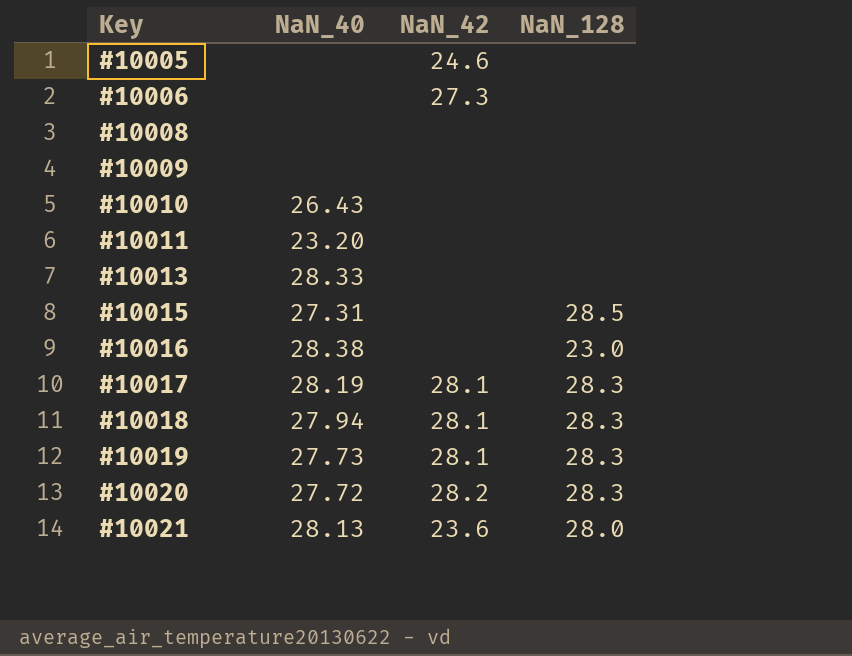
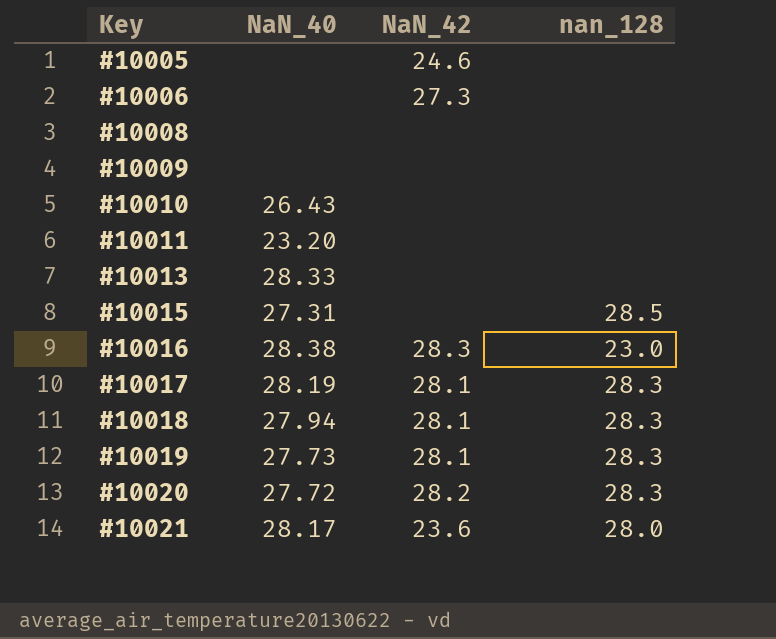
column name: NaN_128 -> nan_128
#10016 | NaN_42: none -> 28.3
#10021 | NaN_40: 28.13 -> 28.17

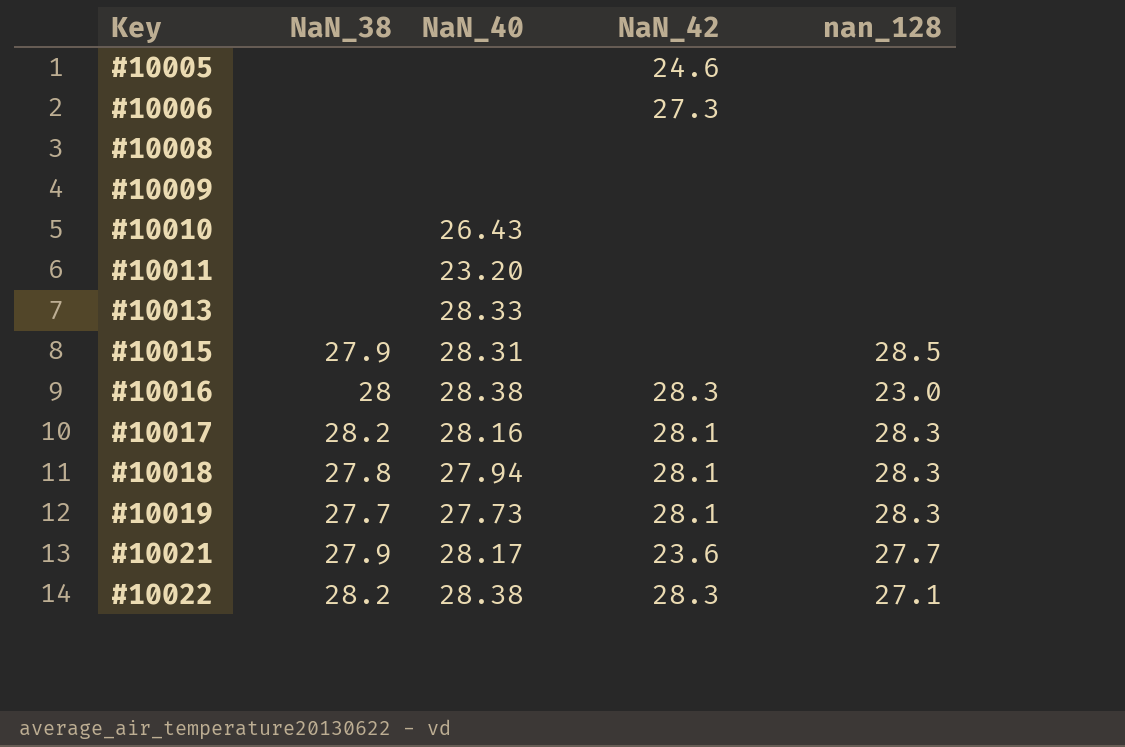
column NaN_38 | position: none -> 2
row #10020: 27.72 | 28.2 | 28.3 -> none
#10015 | NaN_40: 27.31 -> 28.31
#10017 | NaN_40: 28.19 -> 28.16
#10021 | nan_128: 28.0 -> 27.7
row #10022: none -> 28.2 | 28.38 | 28.3 | 27.1

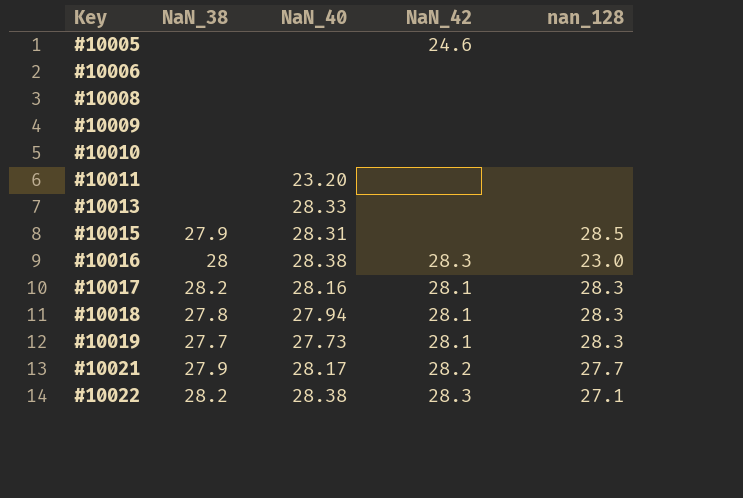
#10006 | NaN_42: 27.3 -> none
#10010 | NaN_40: 26.43 -> none
#10021 | NaN_42: 23.6 -> 28.2

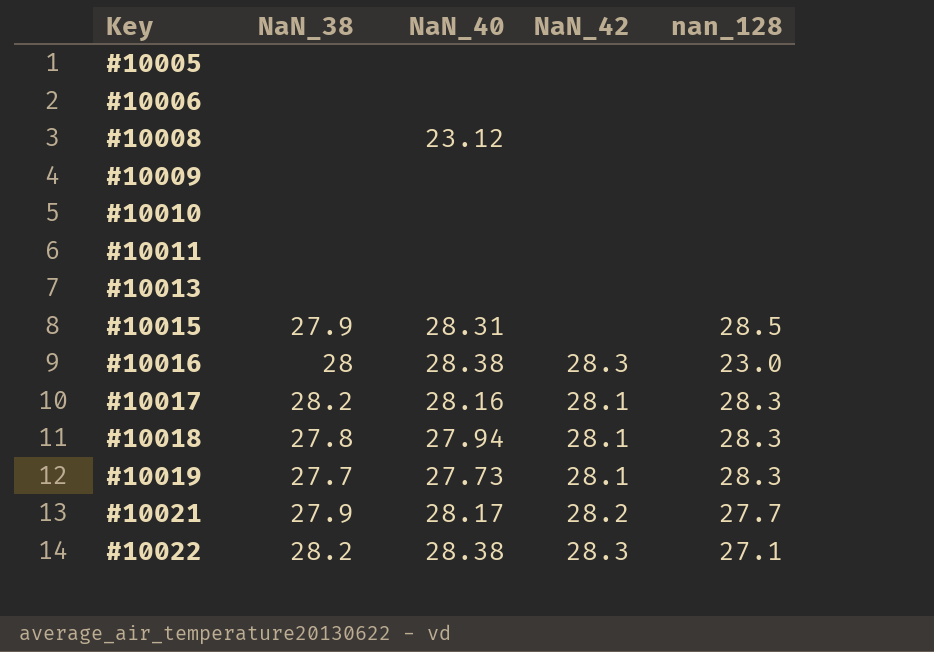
#10005 | NaN_42: 24.6 -> none
#10008 | NaN_40: none -> 23.12
#10011 | NaN_40: 23.20 -> none
#10013 | NaN_40: 28.33 -> none

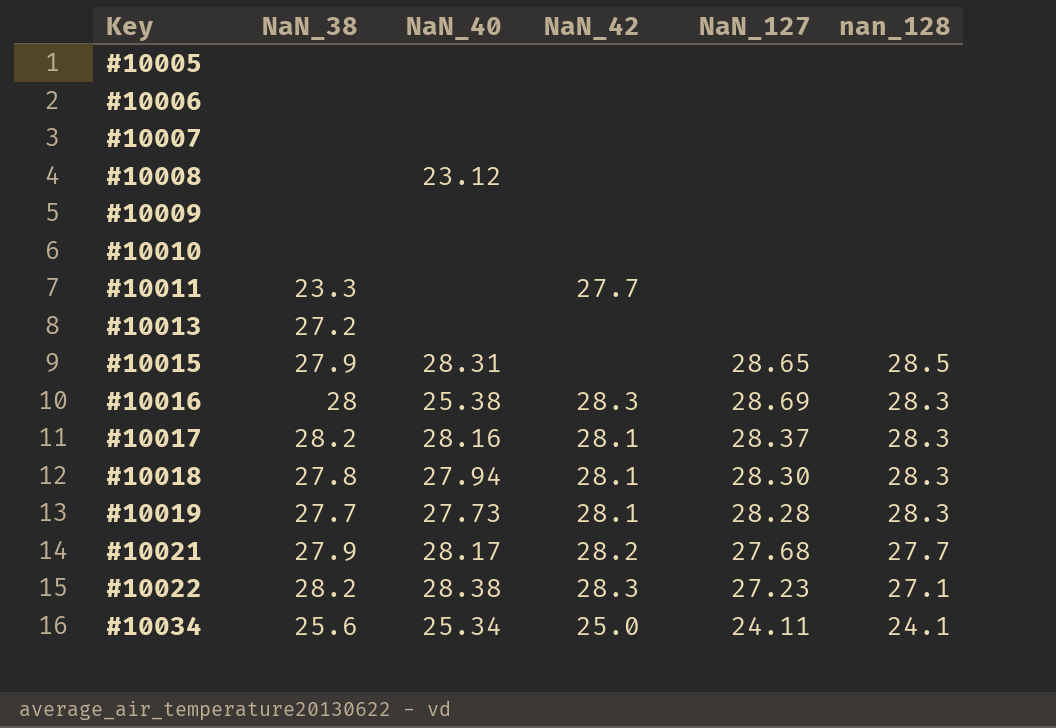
column NaN_127 | position: none -> 5
row #10007: none -> none | none | none | none | none
#10011 | NaN_38: none -> 23.3
#10011 | NaN_42: none -> 27.7
#10013 | NaN_38: none -> 27.2
#10016 | NaN_40: 28.38 -> 25.38
#10016 | nan_128: 23.0 -> 28.3
row #10034: none -> 25.6 | 25.34 | 25.0 | 24.11 | 24.1

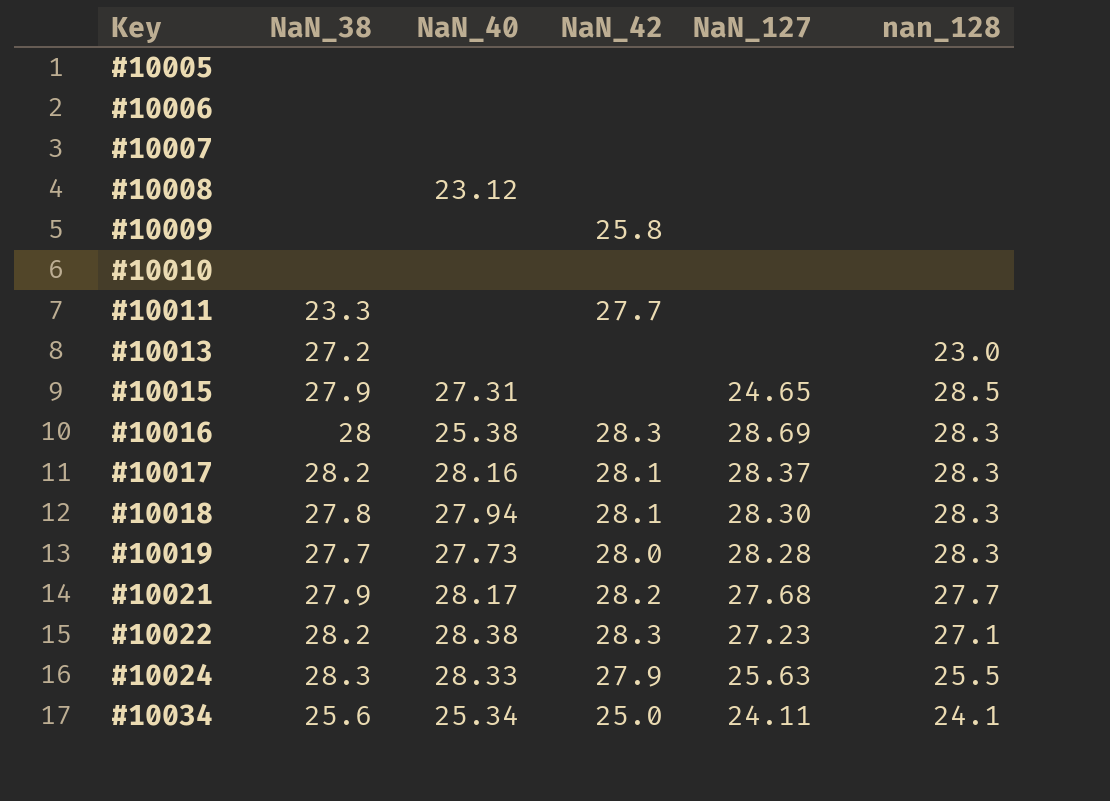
#10009 | NaN_42: none -> 25.8
#10013 | nan_128: none -> 23.0
#10015 | NaN_40: 28.31 -> 27.31
#10015 | NaN_127: 28.65 -> 24.65
#10019 | NaN_42: 28.1 -> 28.0
row #10024: none -> 28.3 | 28.33 | 27.9 | 25.63 | 25.5

